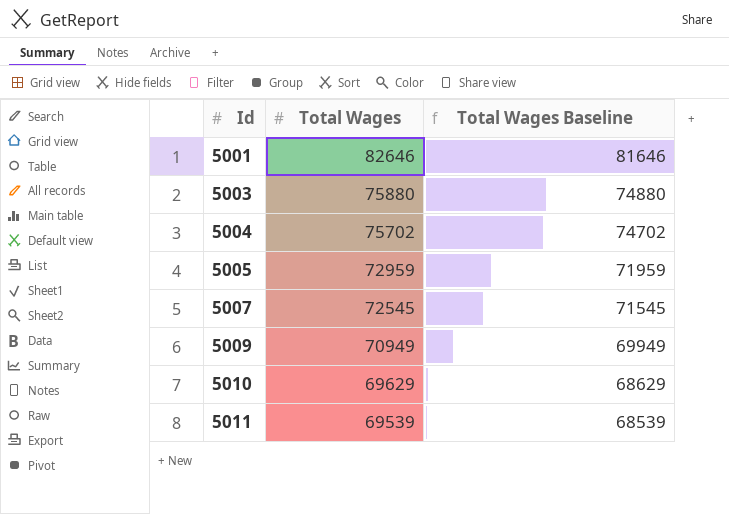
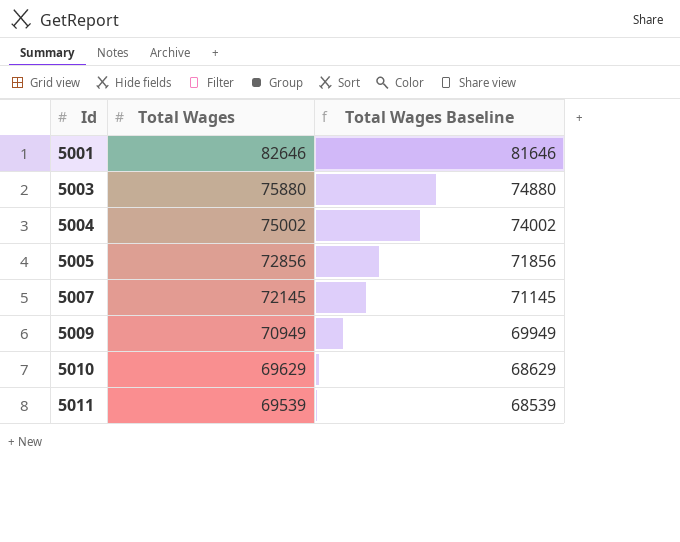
5004 | Total Wages: 75702 -> 75002
5004 | Total Wages Baseline: 74702 -> 74002
5005 | Total Wages: 72959 -> 72856
5005 | Total Wages Baseline: 71959 -> 71856
5007 | Total Wages: 72545 -> 72145
5007 | Total Wages Baseline: 71545 -> 71145

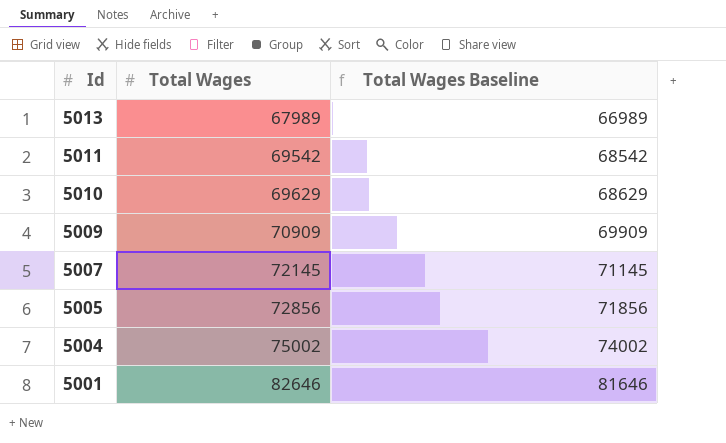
row order: Id ascending -> Id descending
row 5003: 75880 | 74880 -> none
row 5013: none -> 67989 | 66989
5011 | Total Wages: 69539 -> 69542
5011 | Total Wages Baseline: 68539 -> 68542
5009 | Total Wages: 70949 -> 70909
5009 | Total Wages Baseline: 69949 -> 69909

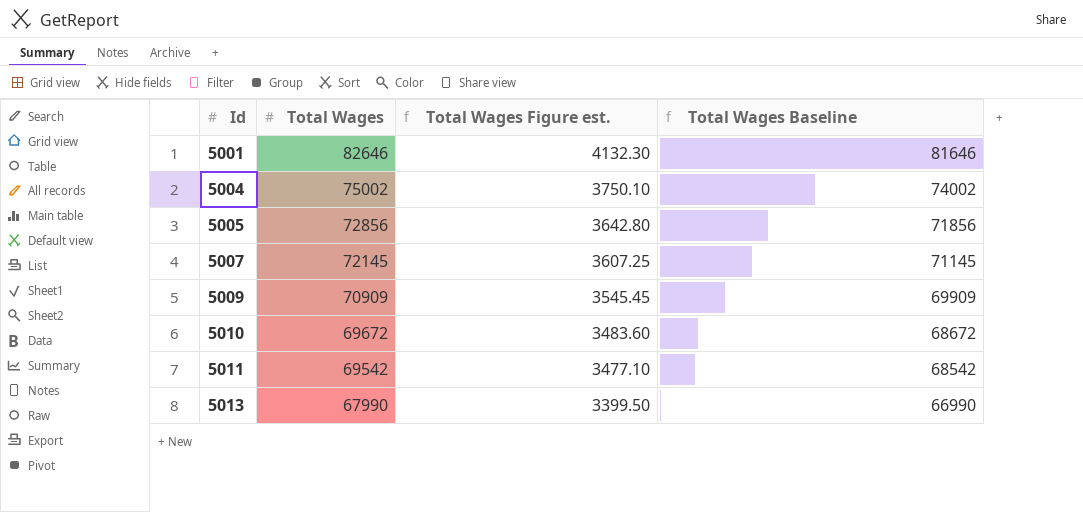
row order: Id descending -> Id ascending
column Total Wages Figure est. | formula: none -> [Total Wages] * 0.05
5010 | Total Wages: 69629 -> 69672
5010 | Total Wages Baseline: 68629 -> 68672
5013 | Total Wages: 67989 -> 67990
5013 | Total Wages Baseline: 66989 -> 66990

